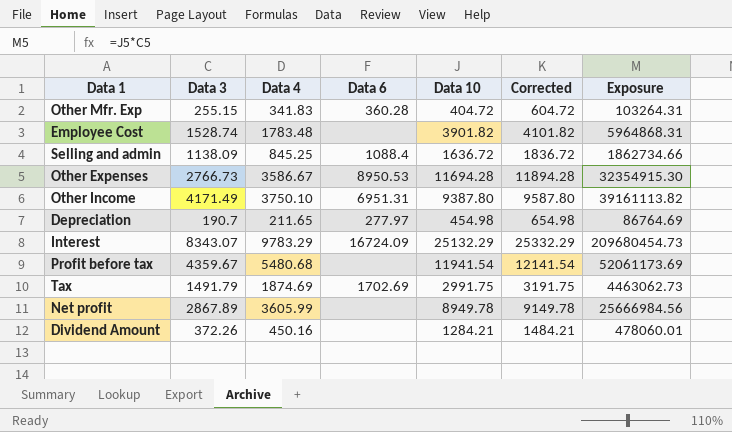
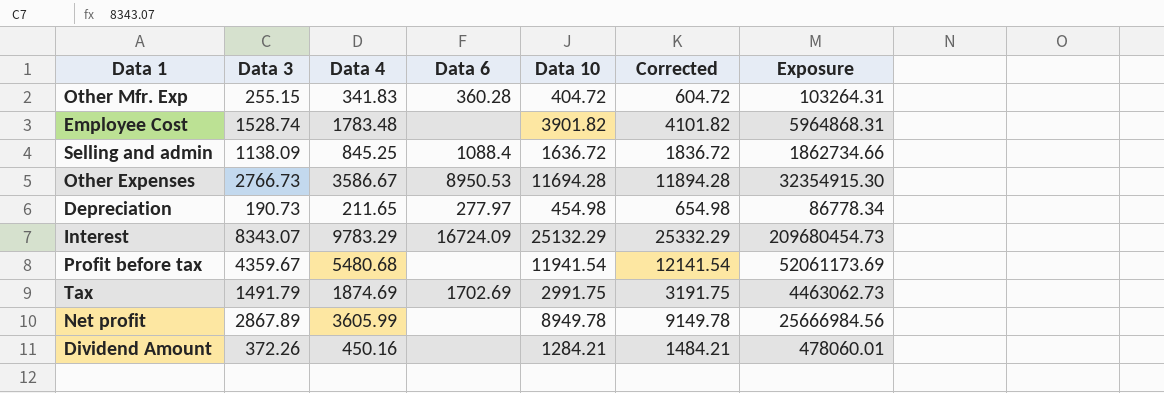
row Other Income: 4171.49 | 3750.10 | 6951.31 | 9387.80 | 9587.80 | 39161113.82 -> none
Depreciation | Data 3: 190.7 -> 190.73
Depreciation | Exposure: 86764.69 -> 86778.34

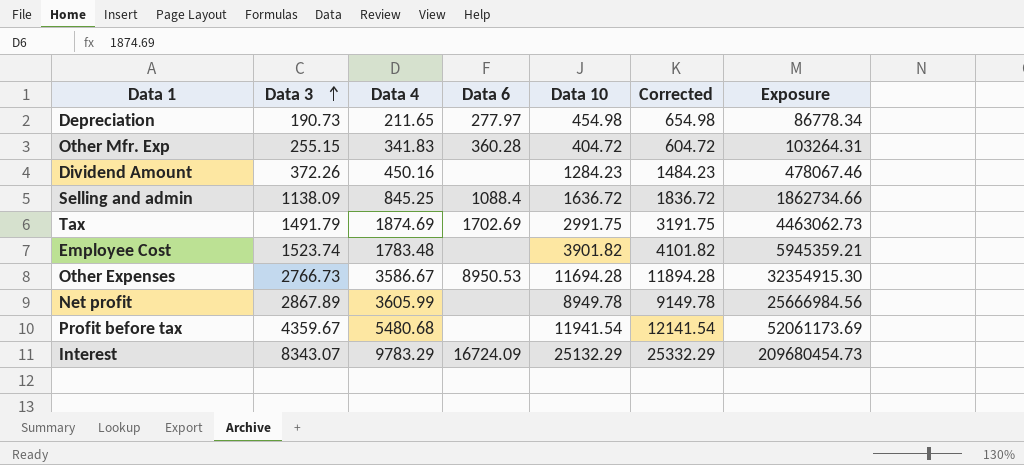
row order: none -> Data 3 ascending
Dividend Amount | Data 10: 1284.21 -> 1284.23
Dividend Amount | Corrected: 1484.21 -> 1484.23
Dividend Amount | Exposure: 478060.01 -> 478067.46
Employee Cost | Data 3: 1528.74 -> 1523.74
Employee Cost | Exposure: 5964868.31 -> 5945359.21

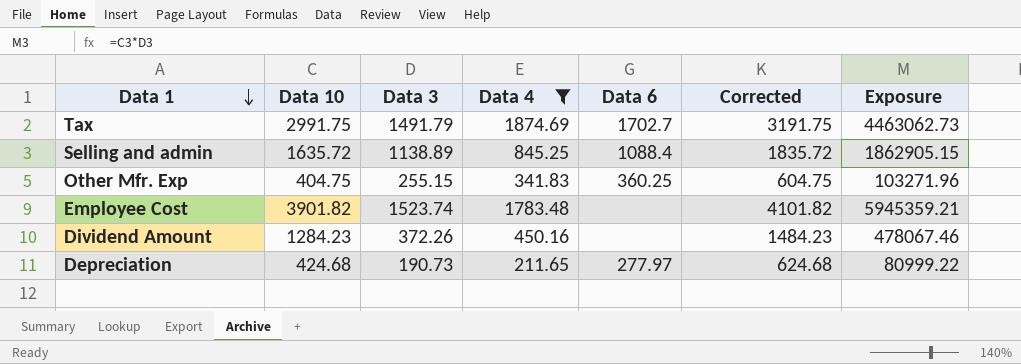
filter: none -> Data 4 <= 1874.69
row order: Data 3 ascending -> Data 1 descending
column Data 10 | position: 5 -> 2
Tax | Data 6: 1702.69 -> 1702.7
Selling and admin | Data 10: 1636.72 -> 1635.72
Selling and admin | Data 3: 1138.09 -> 1138.89
Selling and admin | Corrected: 1836.72 -> 1835.72
Selling and admin | Exposure: 1862734.66 -> 1862905.15
Other Mfr. Exp | Data 10: 404.72 -> 404.75
Other Mfr. Exp | Data 6: 360.28 -> 360.25
Other Mfr. Exp | Corrected: 604.72 -> 604.75
Other Mfr. Exp | Exposure: 103264.31 -> 103271.96
Depreciation | Data 10: 454.98 -> 424.68
Depreciation | Corrected: 654.98 -> 624.68
Depreciation | Exposure: 86778.34 -> 80999.22

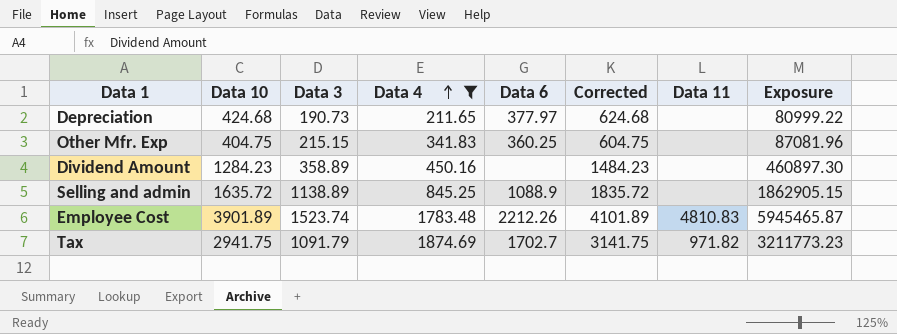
row order: Data 1 descending -> Data 4 ascending
column Data 11 | position: none -> 7
Depreciation | Data 6: 277.97 -> 377.97
Other Mfr. Exp | Data 3: 255.15 -> 215.15
Other Mfr. Exp | Exposure: 103271.96 -> 87081.96
Dividend Amount | Data 3: 372.26 -> 358.89
Dividend Amount | Exposure: 478067.46 -> 460897.30
Selling and admin | Data 6: 1088.4 -> 1088.9
Employee Cost | Data 10: 3901.82 -> 3901.89
Employee Cost | Data 6: none -> 2212.26
Employee Cost | Corrected: 4101.82 -> 4101.89
Employee Cost | Exposure: 5945359.21 -> 5945465.87
Tax | Data 10: 2991.75 -> 2941.75
Tax | Data 3: 1491.79 -> 1091.79
Tax | Corrected: 3191.75 -> 3141.75
Tax | Exposure: 4463062.73 -> 3211773.23

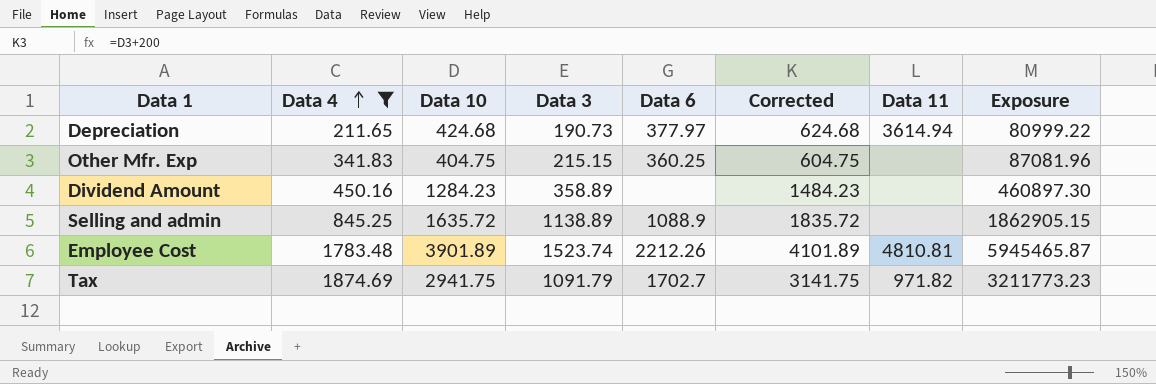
column Data 4 | position: 4 -> 2
Depreciation | Data 11: none -> 3614.94
Employee Cost | Data 11: 4810.83 -> 4810.81

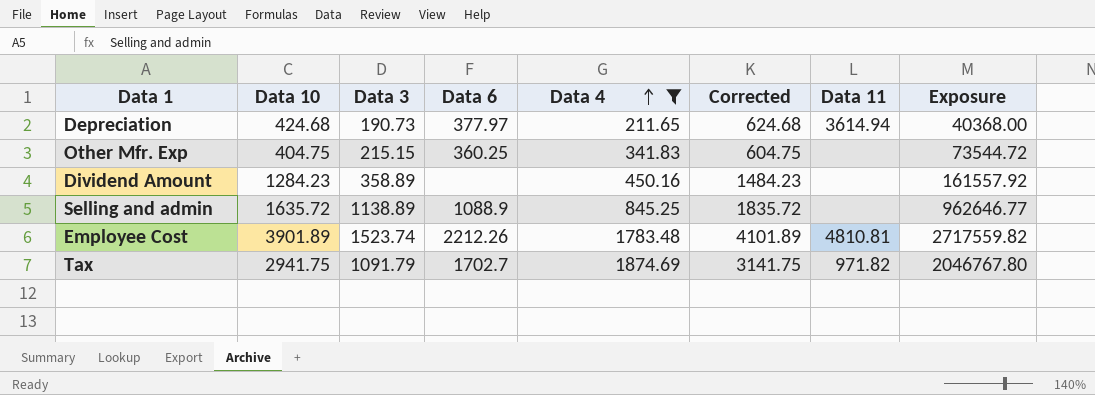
column Data 4 | position: 2 -> 5
column Exposure | formula: [Data 10] * [Data 3] -> [Data 3] * [Data 4]

